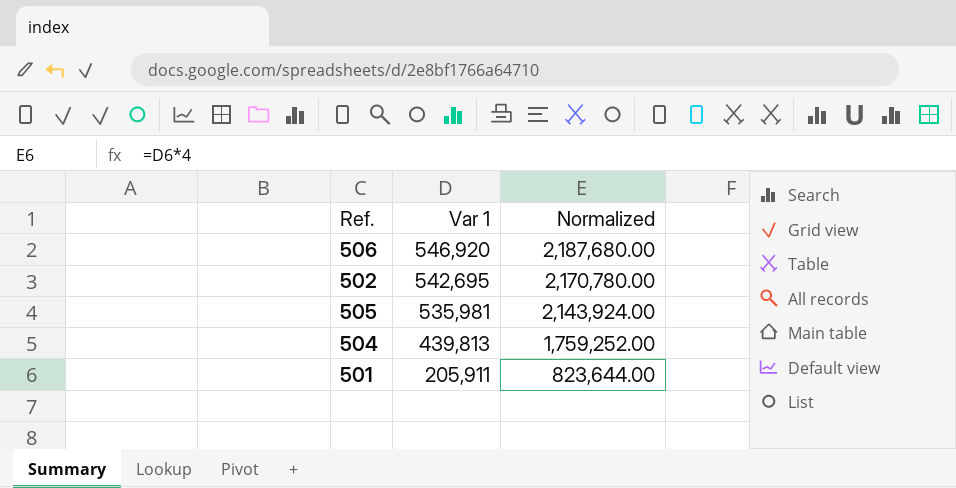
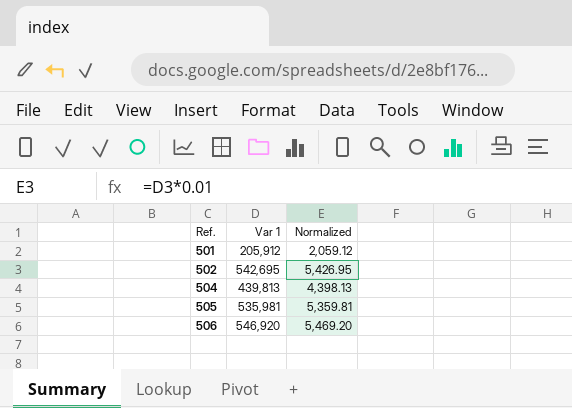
row order: Var 1 descending -> Ref. ascending
column Normalized | formula: [Var 1] * 4 -> [Var 1] * 0.01
501 | Var 1: 205,911 -> 205,912

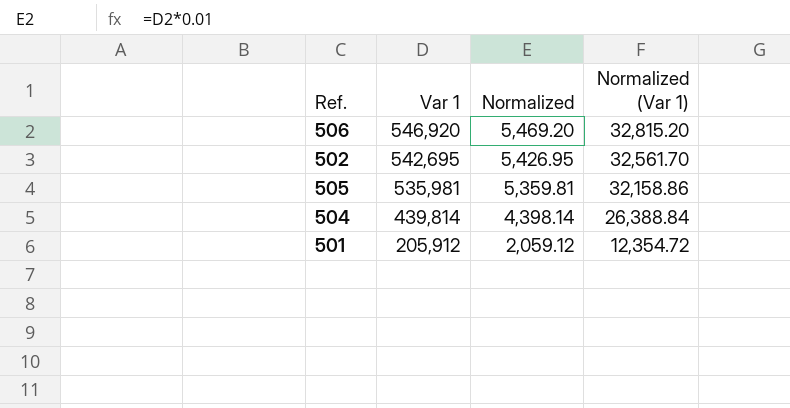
row order: Ref. ascending -> Var 1 descending
column Normalized (Var 1) | formula: none -> [Var 1] * 0.06
504 | Var 1: 439,813 -> 439,814
504 | Normalized: 4,398.13 -> 4,398.14

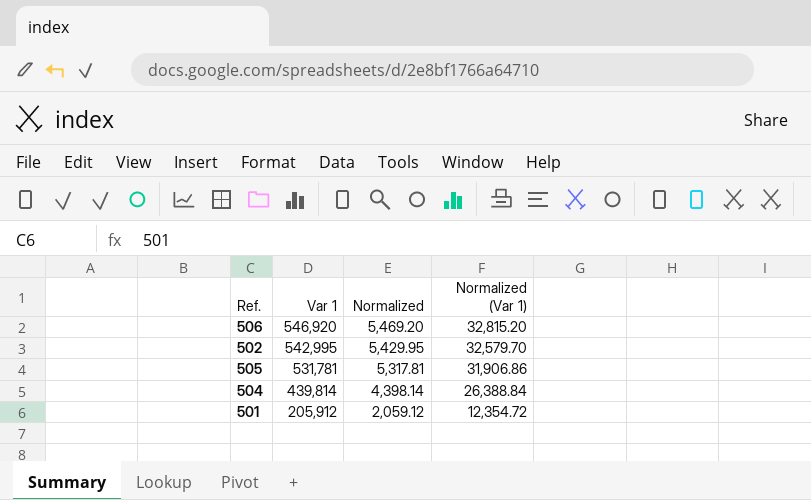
502 | Var 1: 542,695 -> 542,995
502 | Normalized: 5,426.95 -> 5,429.95
502 | Normalized (Var 1): 32,561.70 -> 32,579.70
505 | Var 1: 535,981 -> 531,781
505 | Normalized: 5,359.81 -> 5,317.81
505 | Normalized (Var 1): 32,158.86 -> 31,906.86

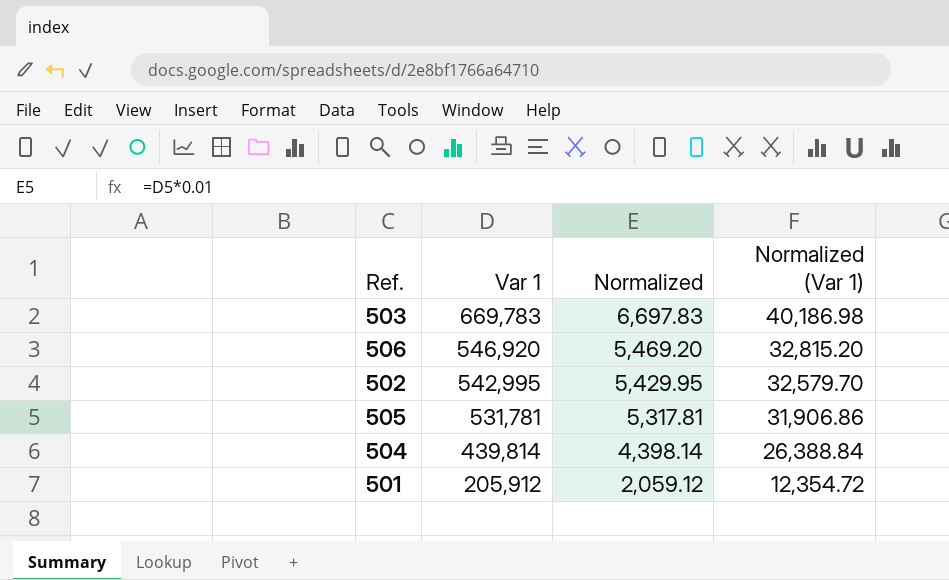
row 503: none -> 669,783 | 6,697.83 | 40,186.98

